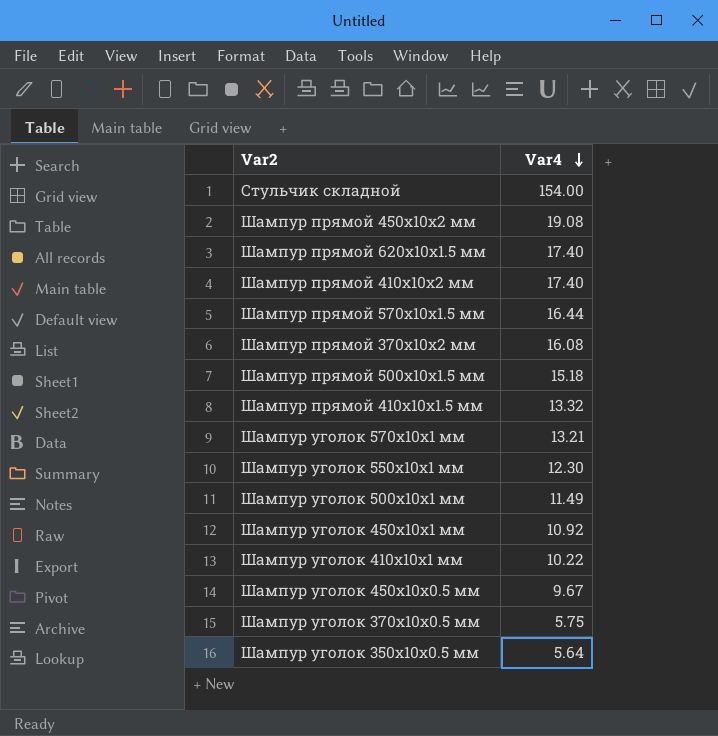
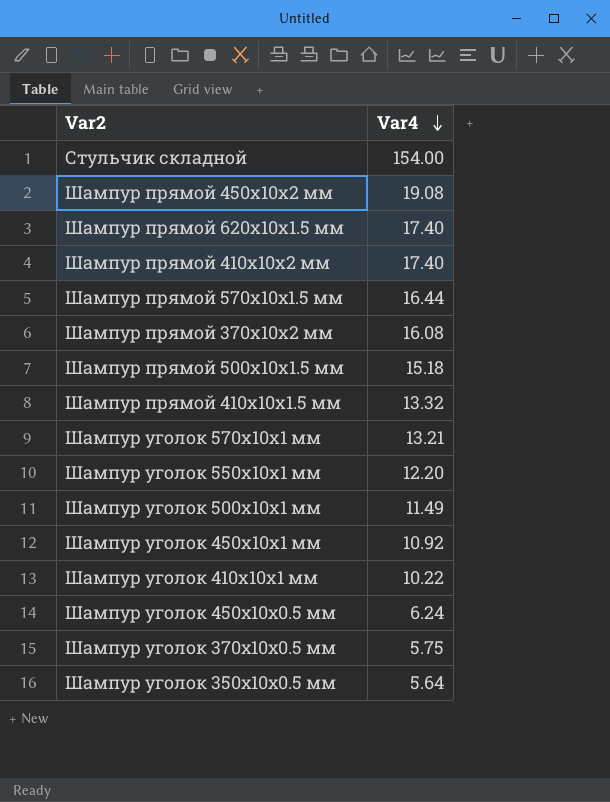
Шампур уголок 550x10x1 мм | Var4: 12.30 -> 12.20
Шампур уголок 450х10х0.5 мм | Var4: 9.67 -> 6.24

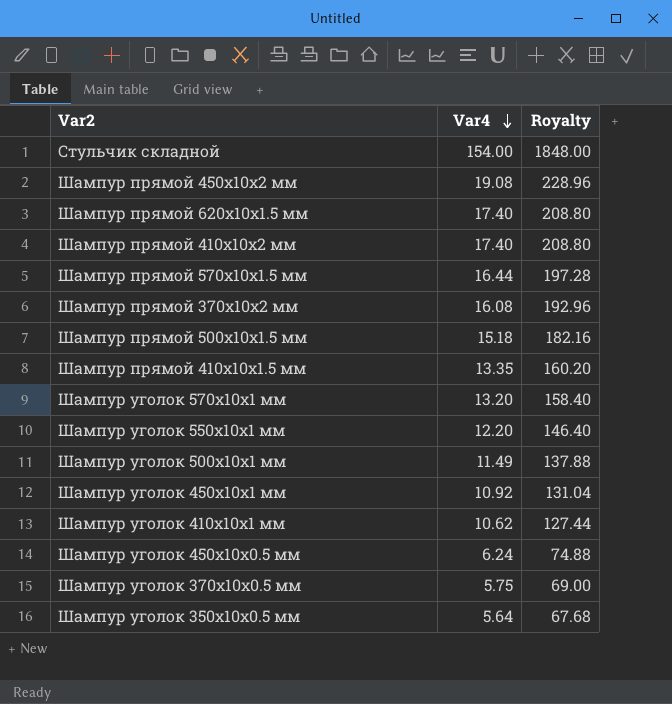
column Royalty | formula: none -> [Var4] * 12
Шампур прямой 410x10x1.5 мм | Var4: 13.32 -> 13.35
Шампур уголок 570x10x1 мм | Var4: 13.21 -> 13.20
Шампур уголок 410x10x1 мм | Var4: 10.22 -> 10.62

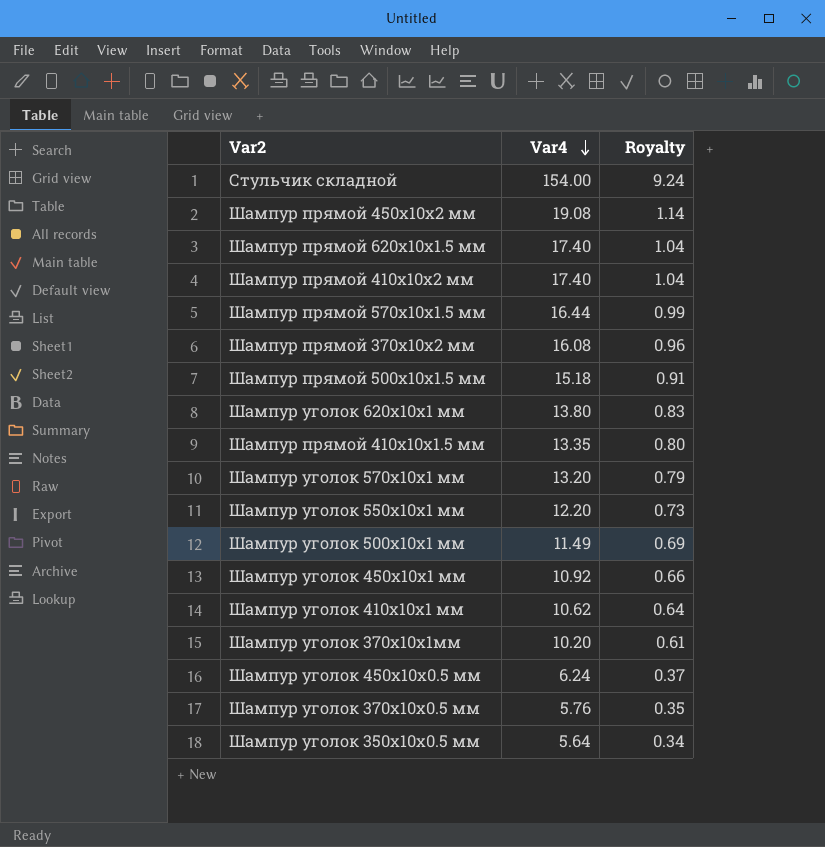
column Royalty | formula: [Var4] * 12 -> [Var4] * 0.06
row Шампур уголок 620x10x1 мм: none -> 13.80 | 0.83
row Шампур уголок 370x10x1мм: none -> 10.20 | 0.61
Шампур уголок 370х10х0.5 мм | Var4: 5.75 -> 5.76

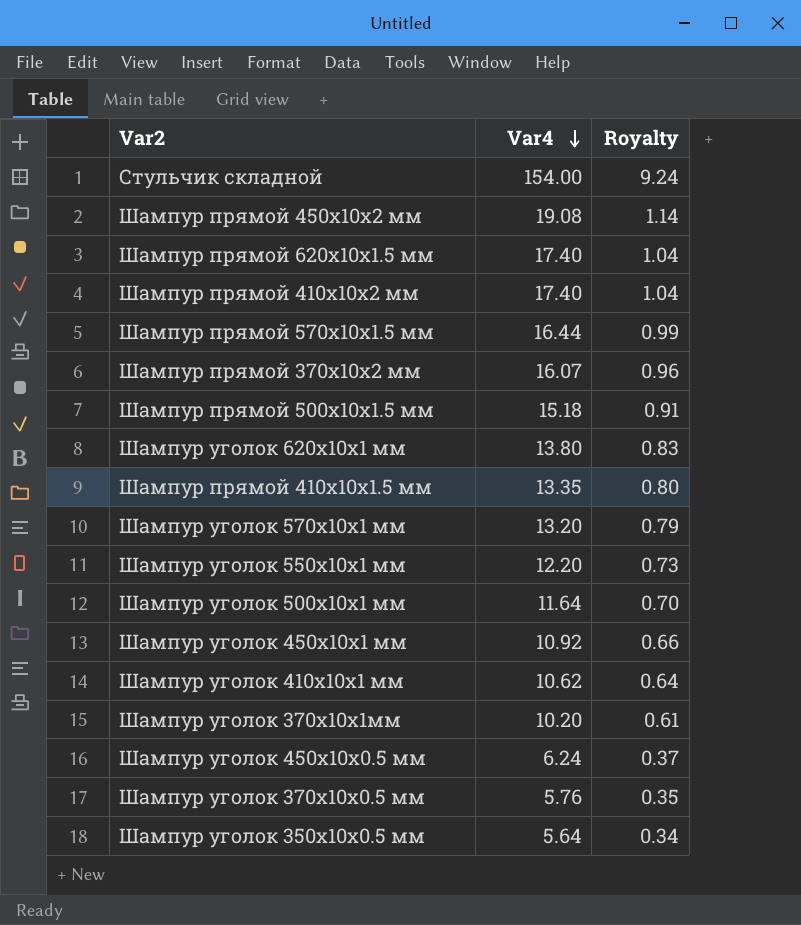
Шампур прямой 370x10x2 мм | Var4: 16.08 -> 16.07
Шампур уголок 500x10x1 мм | Var4: 11.49 -> 11.64
Шампур уголок 500x10x1 мм | Royalty: 0.69 -> 0.70

